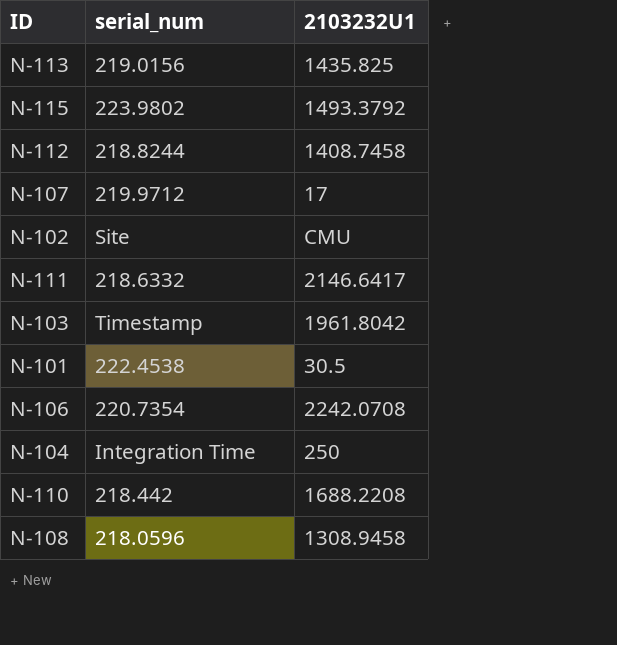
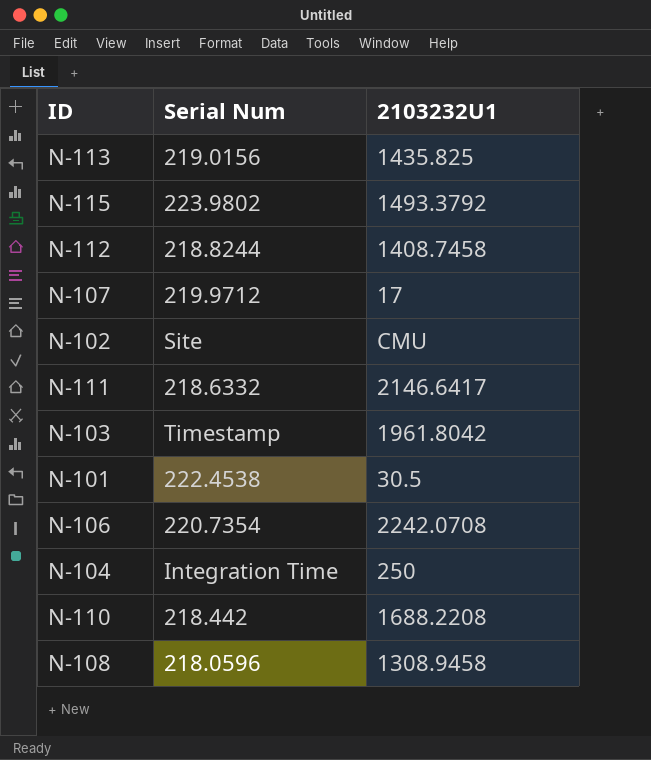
column name: serial_num -> Serial Num

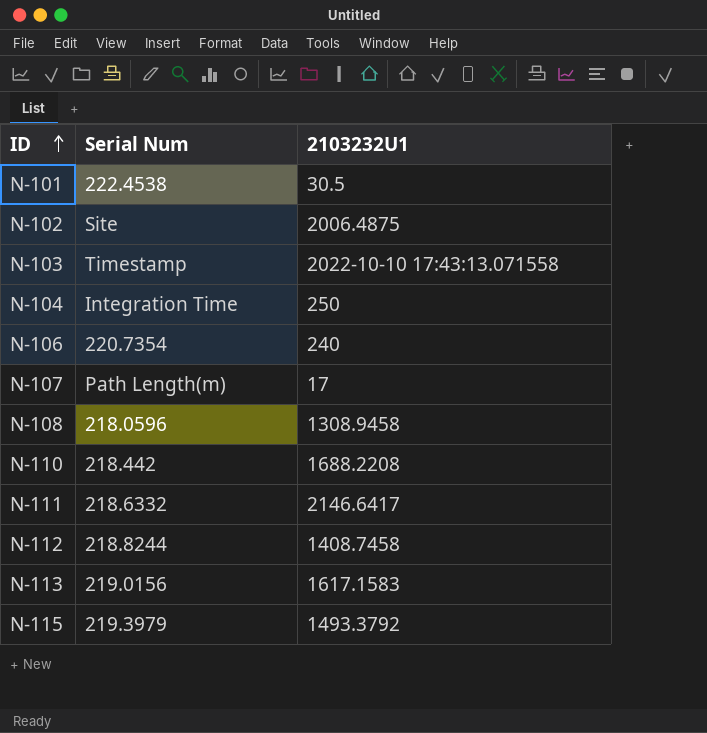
row order: none -> ID ascending
N-102 | 2103232U1: CMU -> 2006.4875
N-103 | 2103232U1: 1961.8042 -> 2022-10-10 17:43:13.071558
N-106 | 2103232U1: 2242.0708 -> 240
N-107 | Serial Num: 219.9712 -> Path Length(m)
N-113 | 2103232U1: 1435.825 -> 1617.1583
N-115 | Serial Num: 223.9802 -> 219.3979

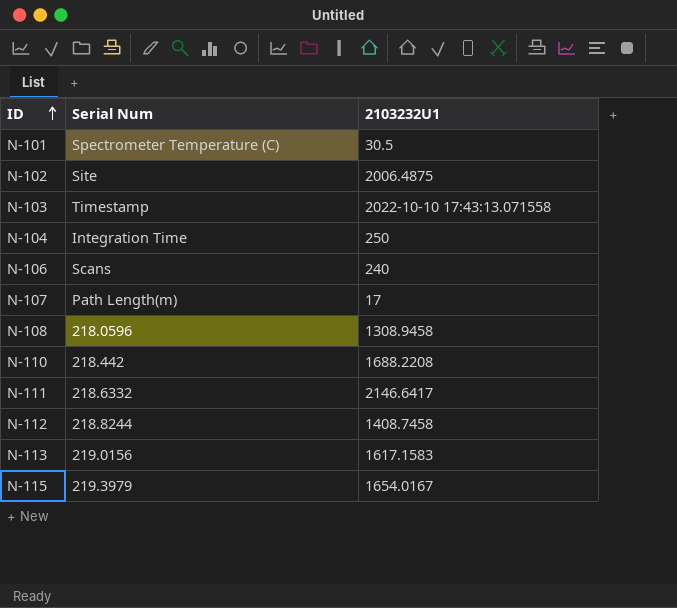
N-101 | Serial Num: 222.4538 -> Spectrometer Temperature (C)
N-106 | Serial Num: 220.7354 -> Scans
N-115 | 2103232U1: 1493.3792 -> 1654.0167

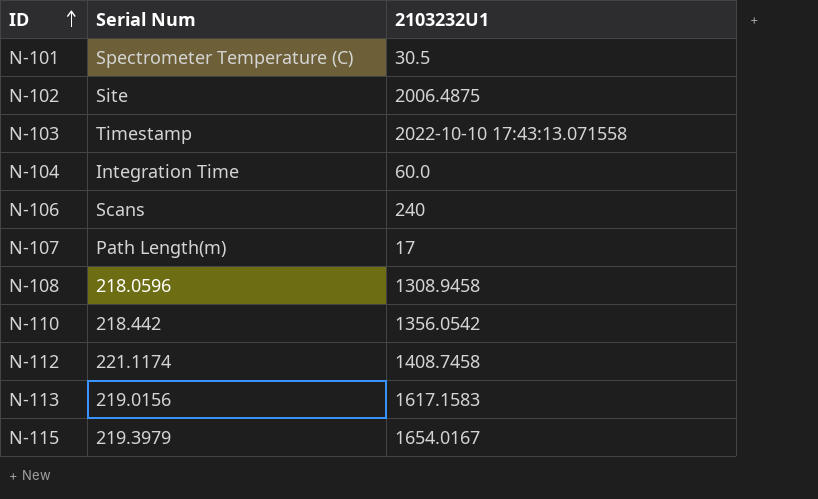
row N-111: 218.6332 | 2146.6417 -> none
N-104 | 2103232U1: 250 -> 60.0
N-110 | 2103232U1: 1688.2208 -> 1356.0542
N-112 | Serial Num: 218.8244 -> 221.1174

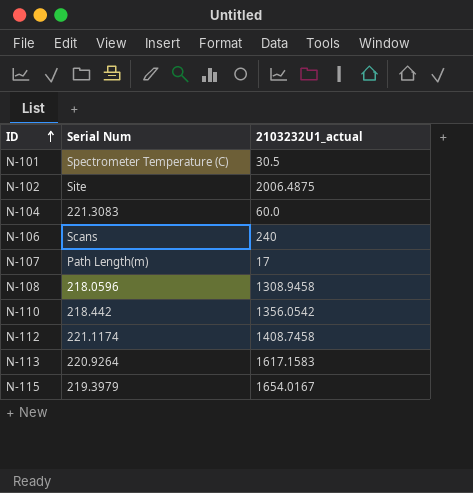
column name: 2103232U1 -> 2103232U1_actual
row N-103: Timestamp | 2022-10-10 17:43:13.071558 -> none
N-104 | Serial Num: Integration Time -> 221.3083
N-113 | Serial Num: 219.0156 -> 220.9264

